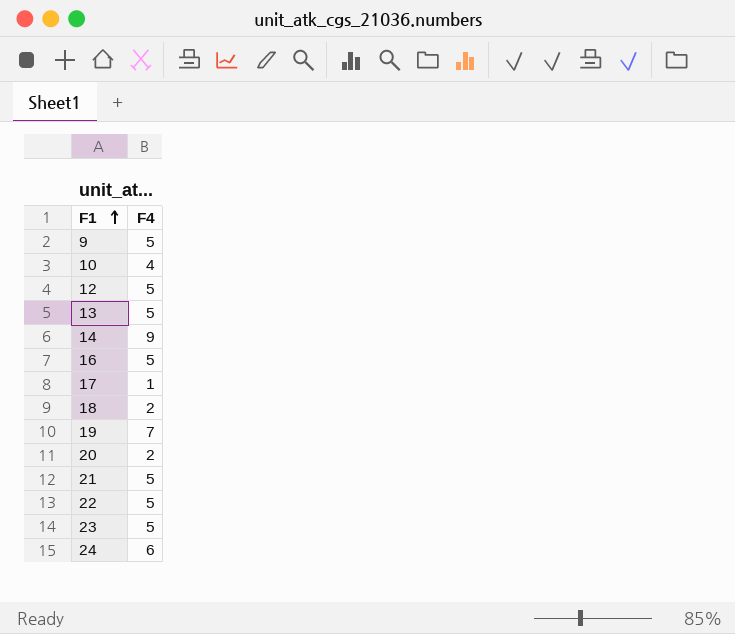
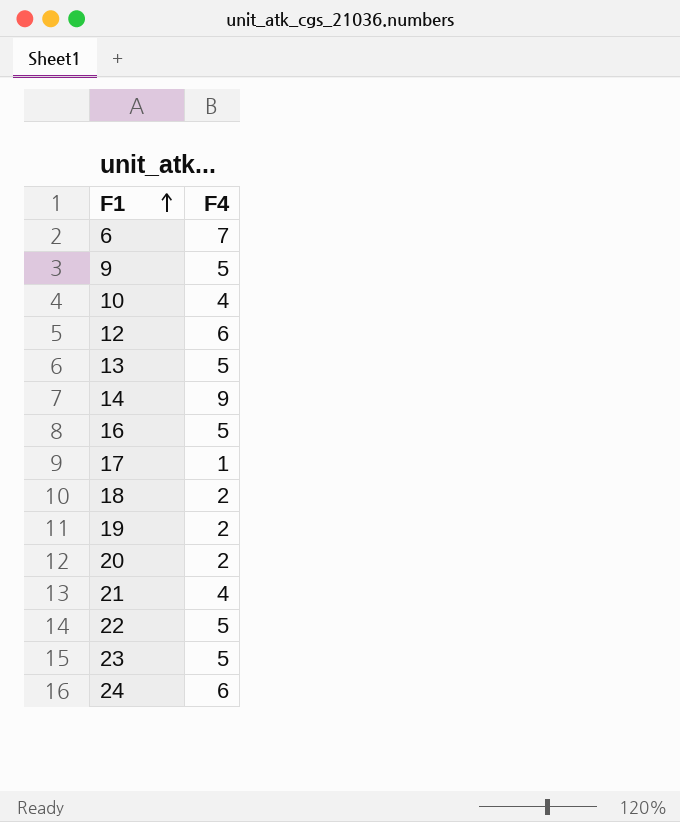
row 6: none -> 7
12 | F4: 5 -> 6
19 | F4: 7 -> 2
21 | F4: 5 -> 4

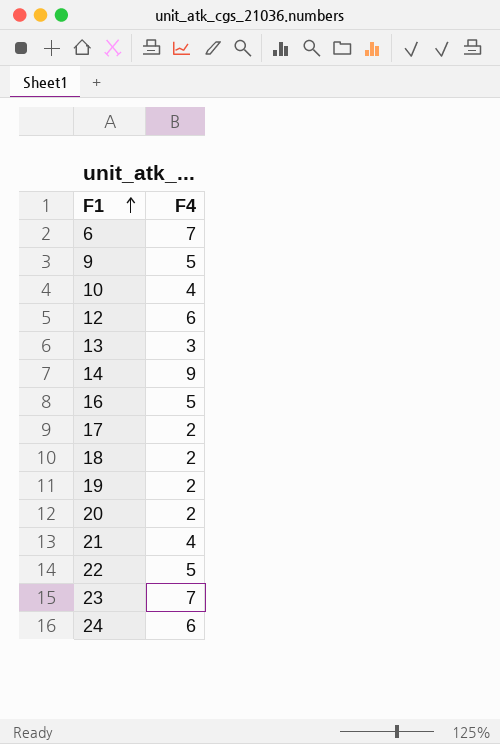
13 | F4: 5 -> 3
17 | F4: 1 -> 2
23 | F4: 5 -> 7

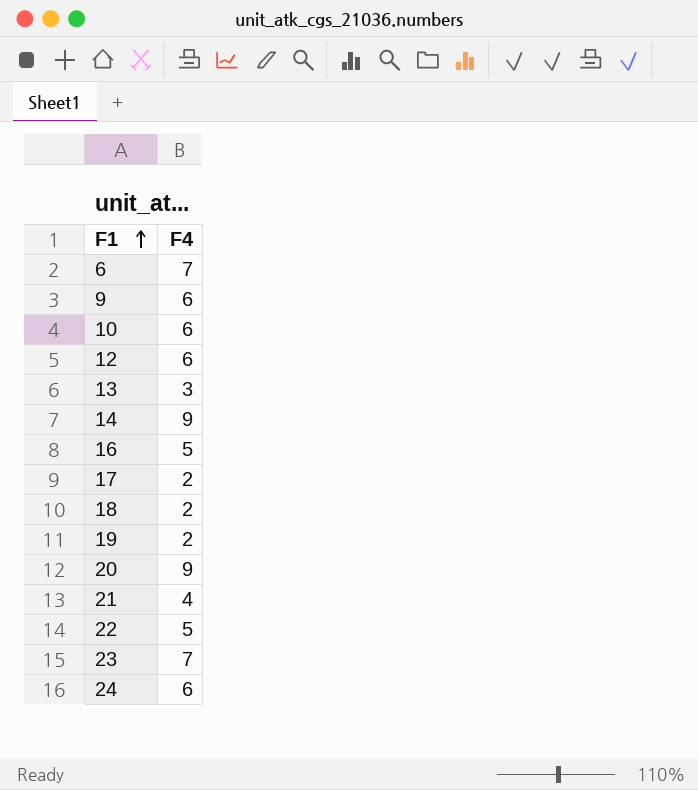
9 | F4: 5 -> 6
10 | F4: 4 -> 6
20 | F4: 2 -> 9

